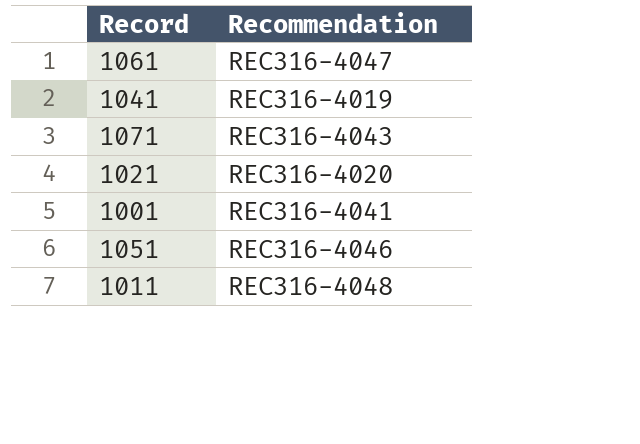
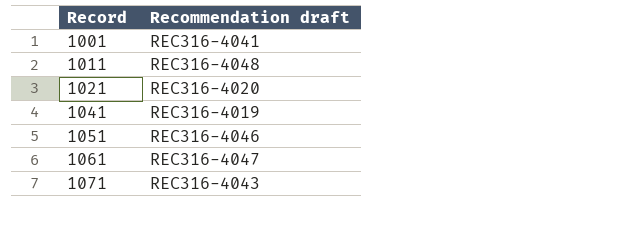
row order: none -> Record ascending
column name: Recommendation -> Recommendation draft

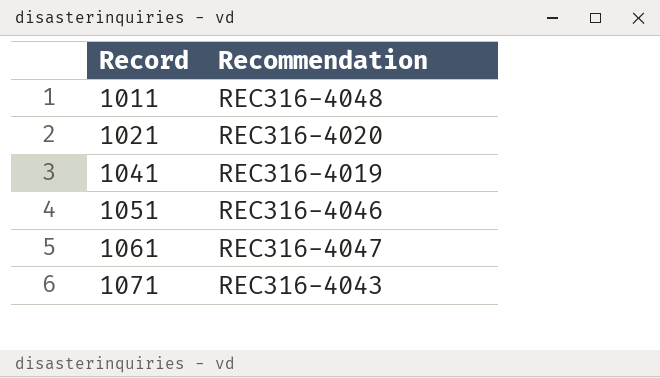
column name: Recommendation draft -> Recommendation
row 1001: REC316-4041 -> none

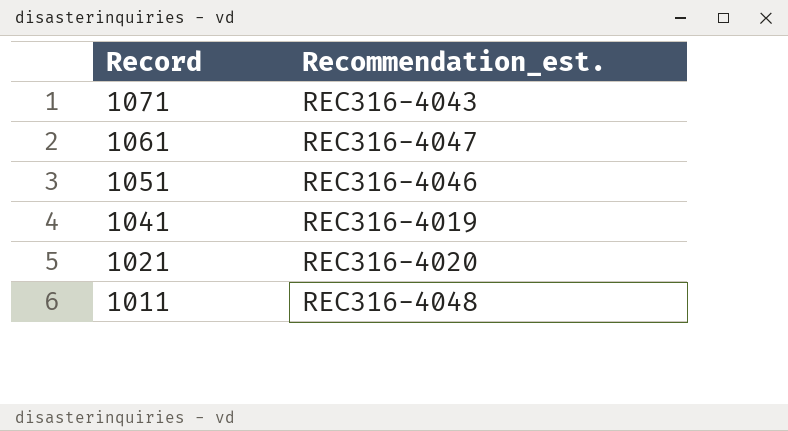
row order: Record ascending -> Record descending
column name: Recommendation -> Recommendation_est.

